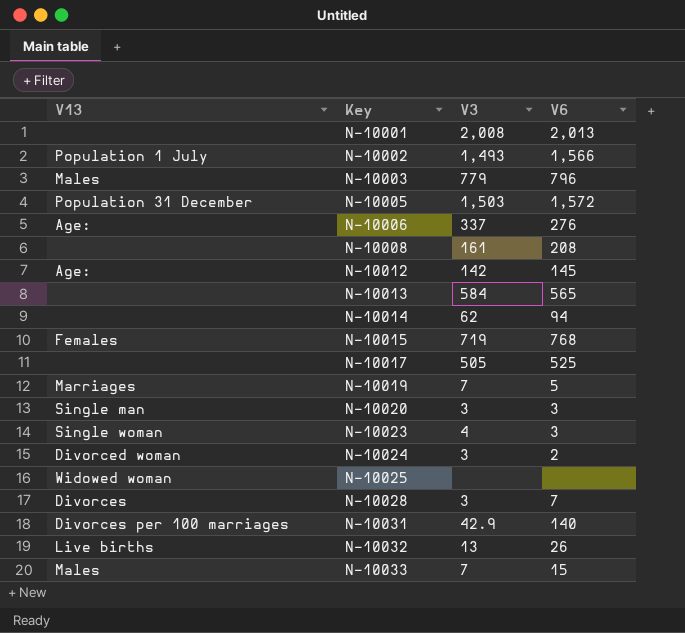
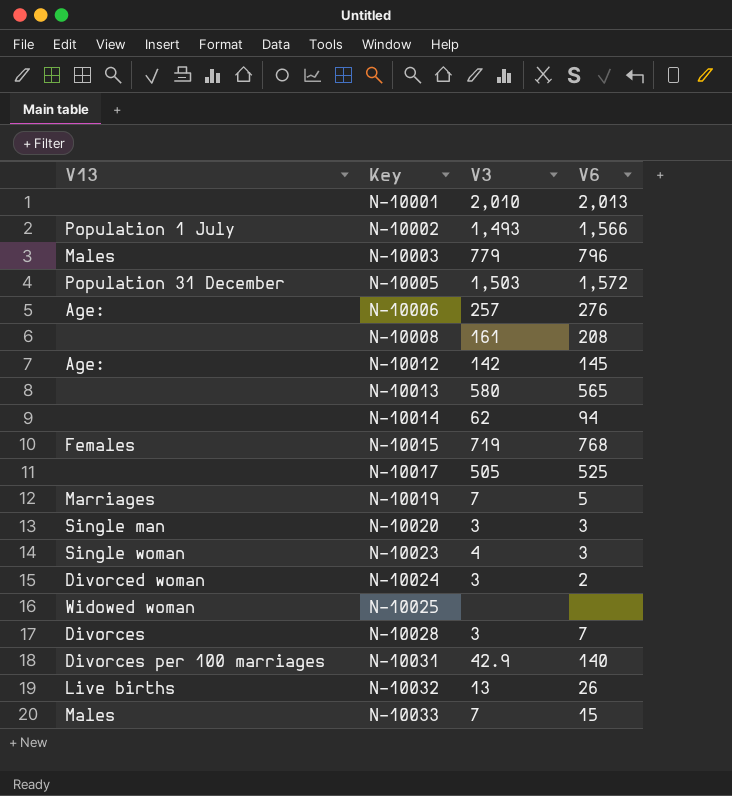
N-10001 | V3: 2,008 -> 2,010
N-10006 | V3: 337 -> 257
N-10013 | V3: 584 -> 580

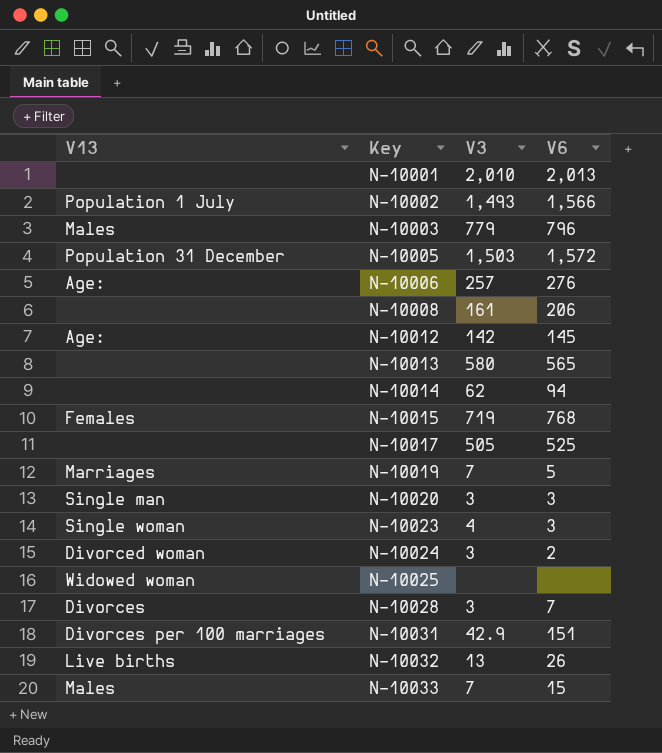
N-10008 | V6: 208 -> 206
N-10031 | V6: 140 -> 151

